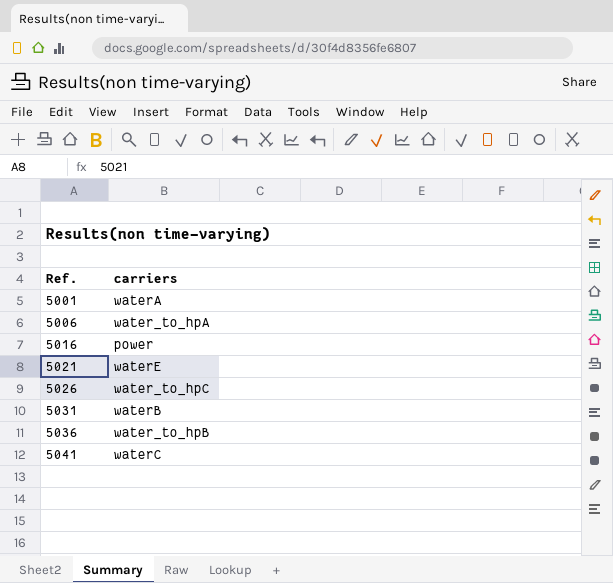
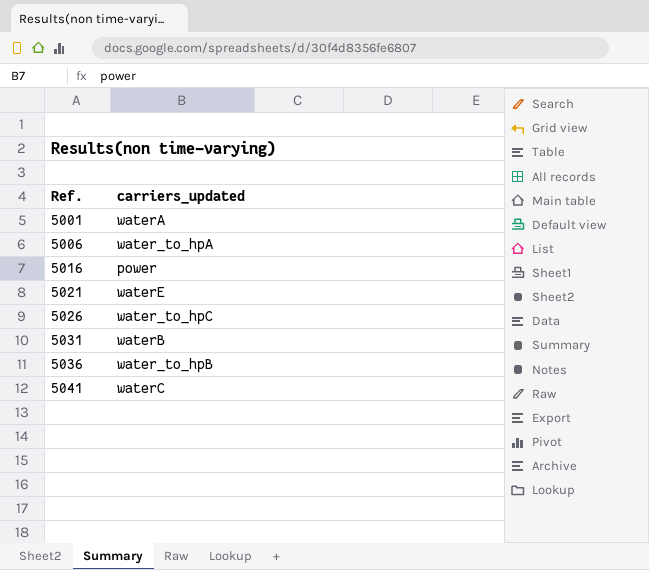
column name: carriers -> carriers_updated

